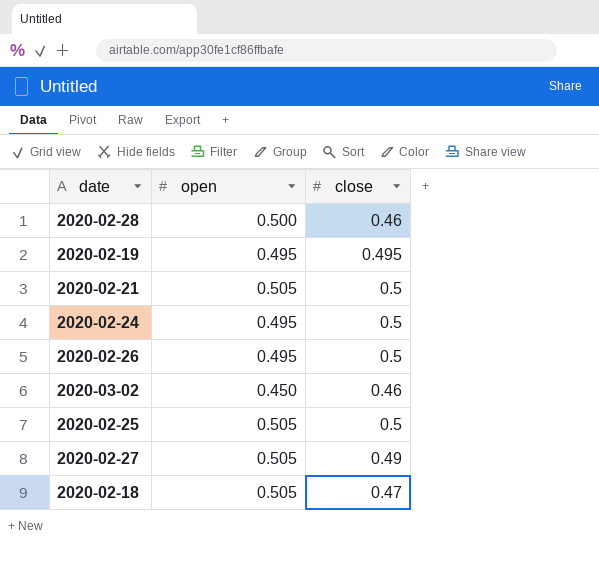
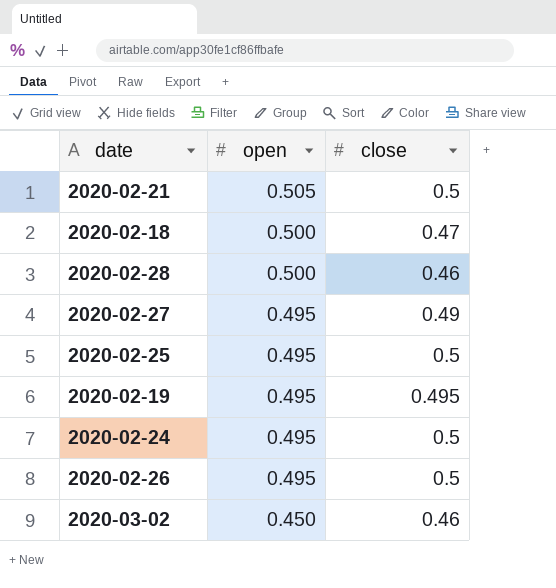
row order: none -> open descending
2020-02-18 | open: 0.505 -> 0.500
2020-02-27 | open: 0.505 -> 0.495
2020-02-25 | open: 0.505 -> 0.495

